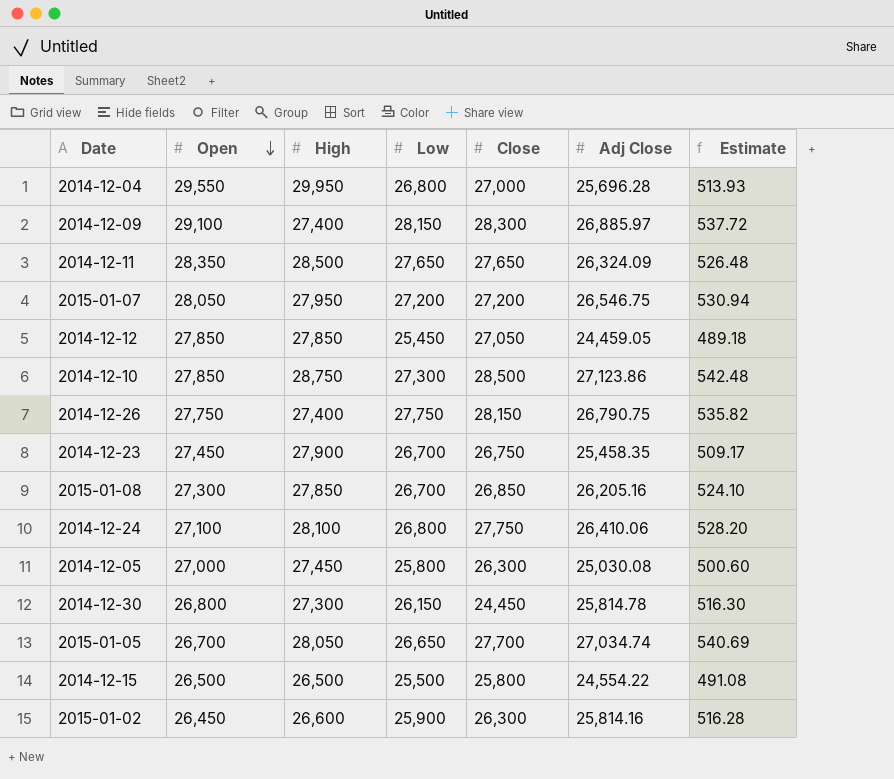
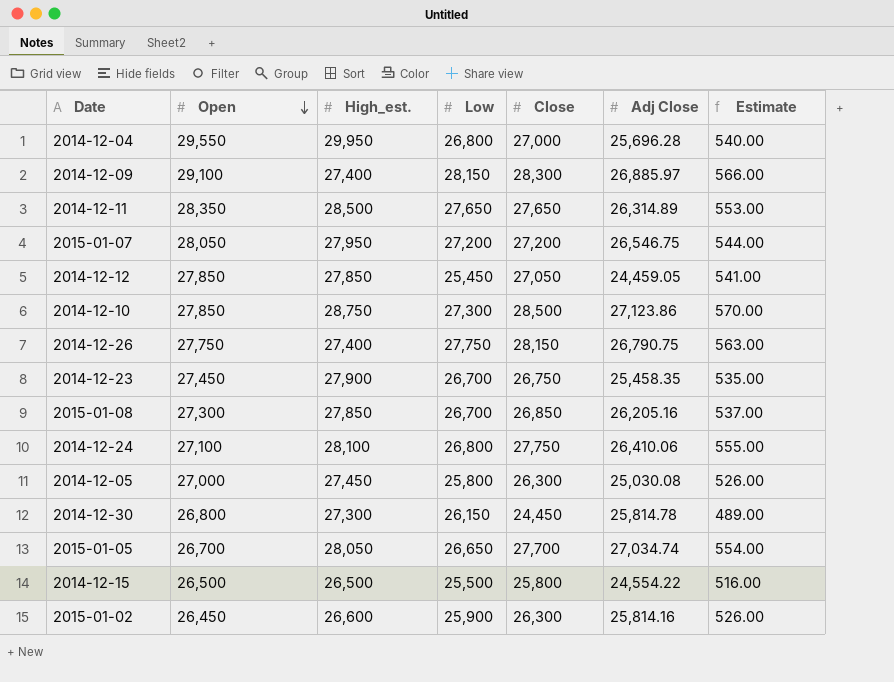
column name: High -> High_est.
column Estimate | formula: [Adj Close] * 0.02 -> [Close] * 0.02
2014-12-11 | Adj Close: 26,324.09 -> 26,314.89

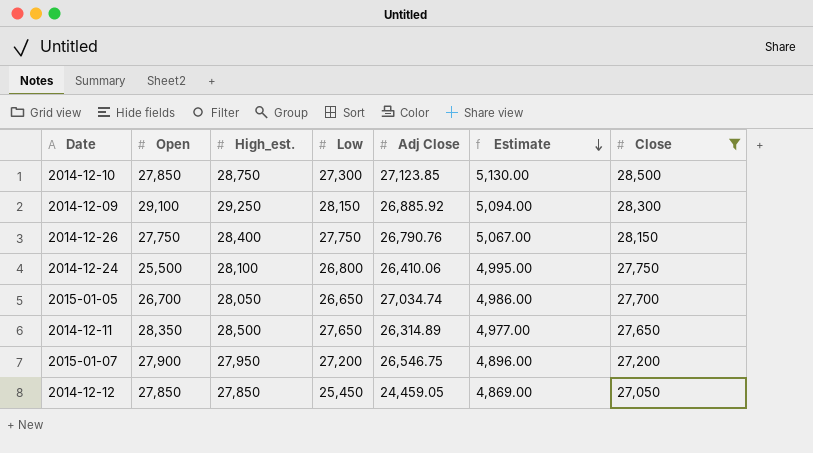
filter: none -> Close >= 27,050
row order: Open descending -> Estimate descending
column Estimate | formula: [Close] * 0.02 -> [Close] * 0.18
column Close | position: 5 -> 7
2014-12-10 | Adj Close: 27,123.86 -> 27,123.85
2014-12-09 | High_est.: 27,400 -> 29,250
2014-12-09 | Adj Close: 26,885.97 -> 26,885.92
2014-12-26 | High_est.: 27,400 -> 28,400
2014-12-26 | Adj Close: 26,790.75 -> 26,790.76
2014-12-24 | Open: 27,100 -> 25,500
2015-01-07 | Open: 28,050 -> 27,900

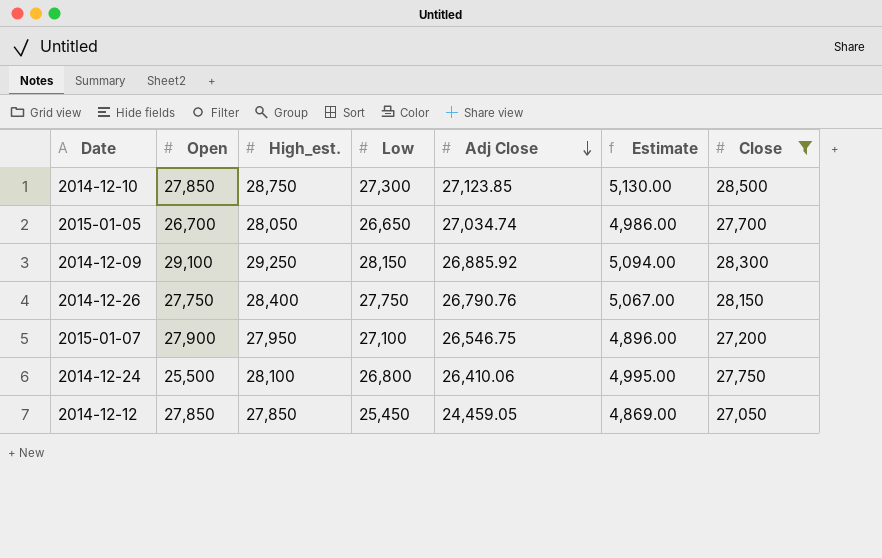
row order: Estimate descending -> Adj Close descending
row 2014-12-11: 28,350 | 28,500 | 27,650 | 26,314.89 | 4,977.00 | 27,650 -> none
2015-01-07 | Low: 27,200 -> 27,100

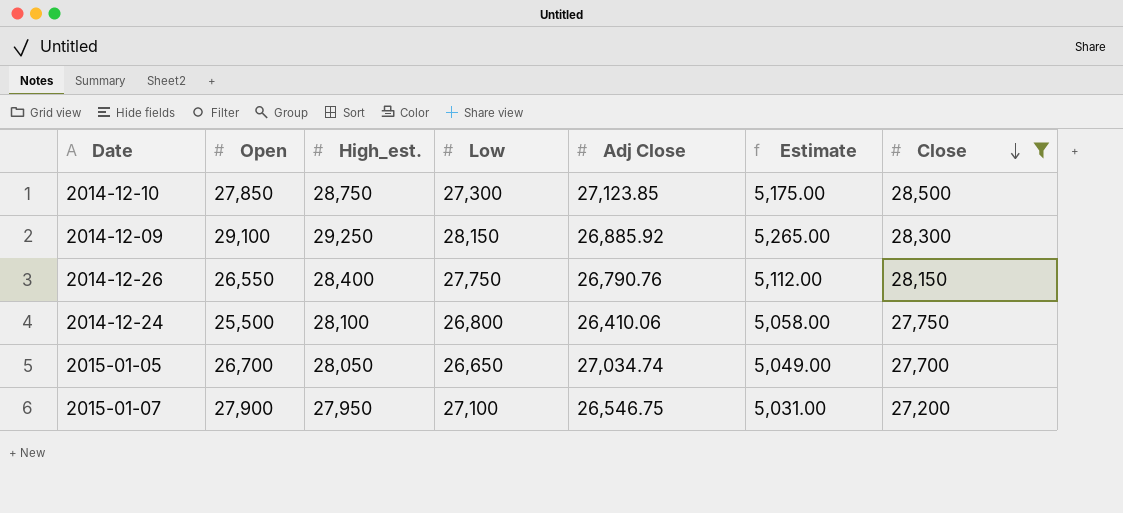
row order: Adj Close descending -> Close descending
column Estimate | formula: [Close] * 0.18 -> [High_est.] * 0.18
row 2014-12-12: 27,850 | 27,850 | 25,450 | 24,459.05 | 4,869.00 | 27,050 -> none
2014-12-26 | Open: 27,750 -> 26,550

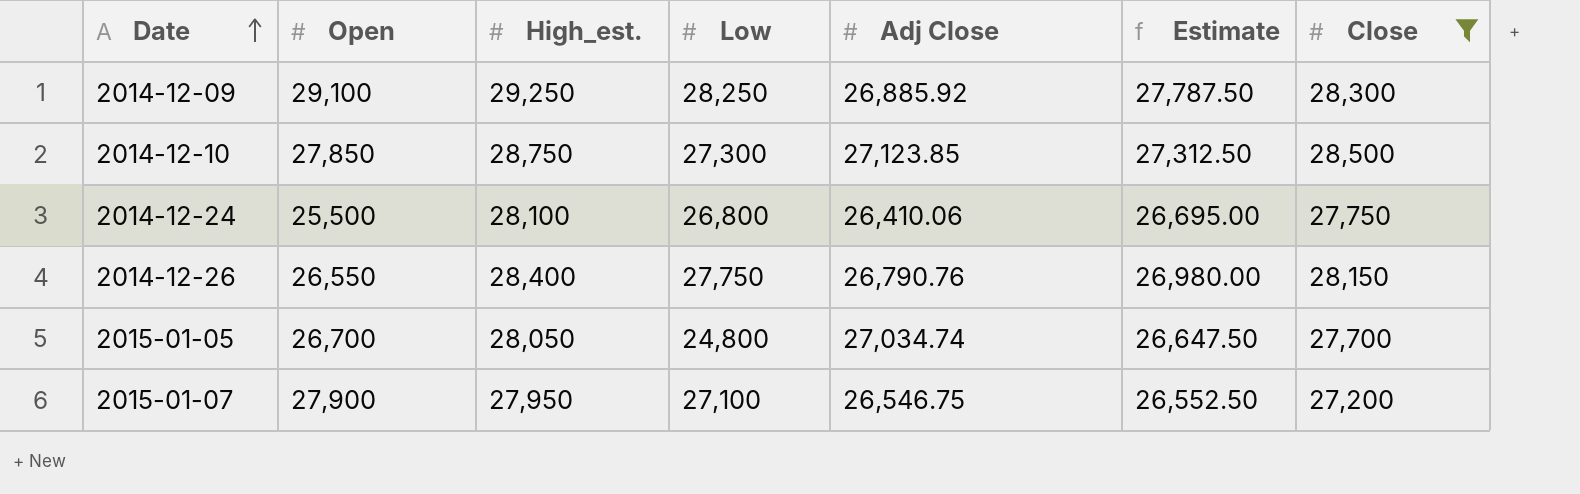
row order: Close descending -> Date ascending
column Estimate | formula: [High_est.] * 0.18 -> [High_est.] * 0.95
2014-12-09 | Low: 28,150 -> 28,250
2015-01-05 | Low: 26,650 -> 24,800

